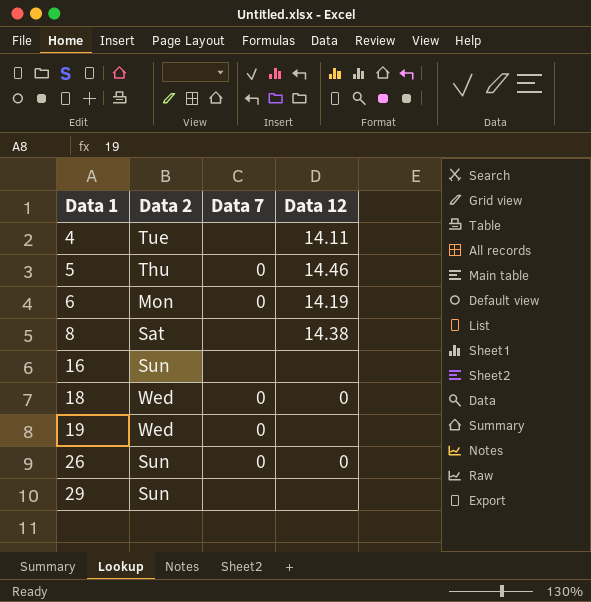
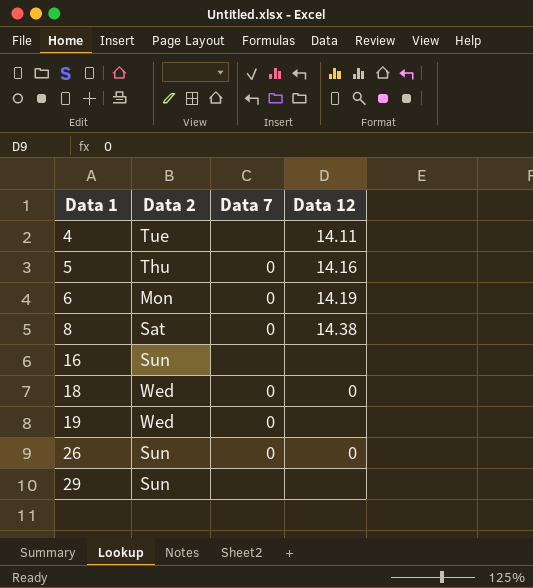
5 | Data 12: 14.46 -> 14.16
8 | Data 7: none -> 0

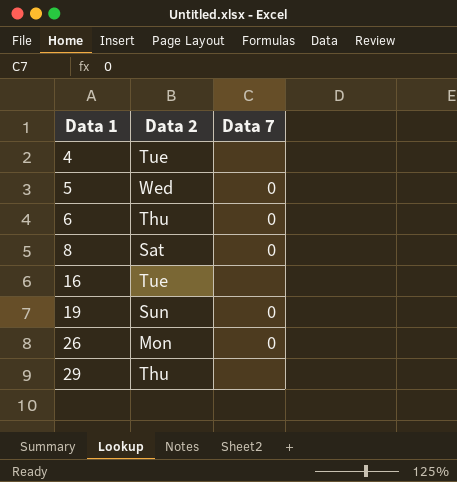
column Data 12 | position: 4 -> none
row 18: Wed | 0 | 0 -> none
5 | Data 2: Thu -> Wed
6 | Data 2: Mon -> Thu
16 | Data 2: Sun -> Tue
19 | Data 2: Wed -> Sun
26 | Data 2: Sun -> Mon
29 | Data 2: Sun -> Thu

